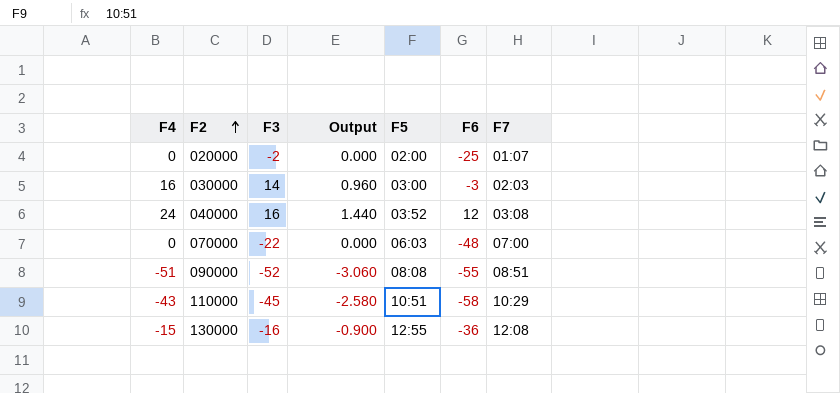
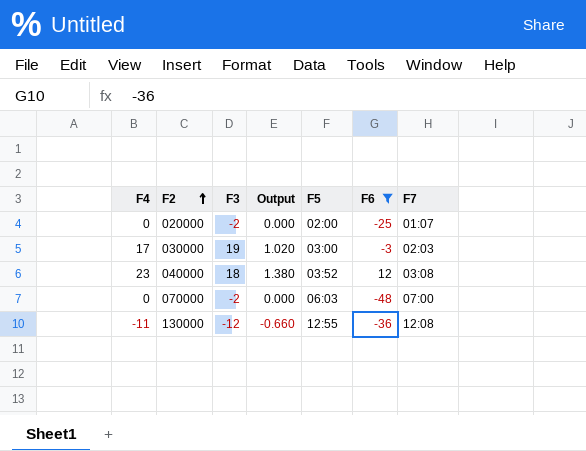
filter: none -> F6 >= -48
030000 | F4: 16 -> 17
030000 | F3: 14 -> 19
030000 | Output: 0.960 -> 1.020
040000 | F4: 24 -> 23
040000 | F3: 16 -> 18
040000 | Output: 1.440 -> 1.380
070000 | F3: -22 -> -2
130000 | F4: -15 -> -11
130000 | F3: -16 -> -12
130000 | Output: -0.900 -> -0.660

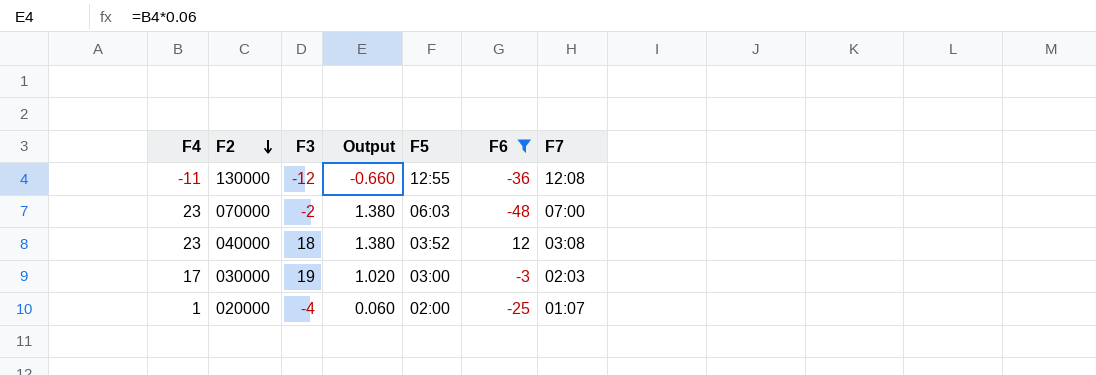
row order: F2 ascending -> F2 descending
070000 | F4: 0 -> 23
070000 | Output: 0.000 -> 1.380
020000 | F4: 0 -> 1
020000 | F3: -2 -> -4
020000 | Output: 0.000 -> 0.060

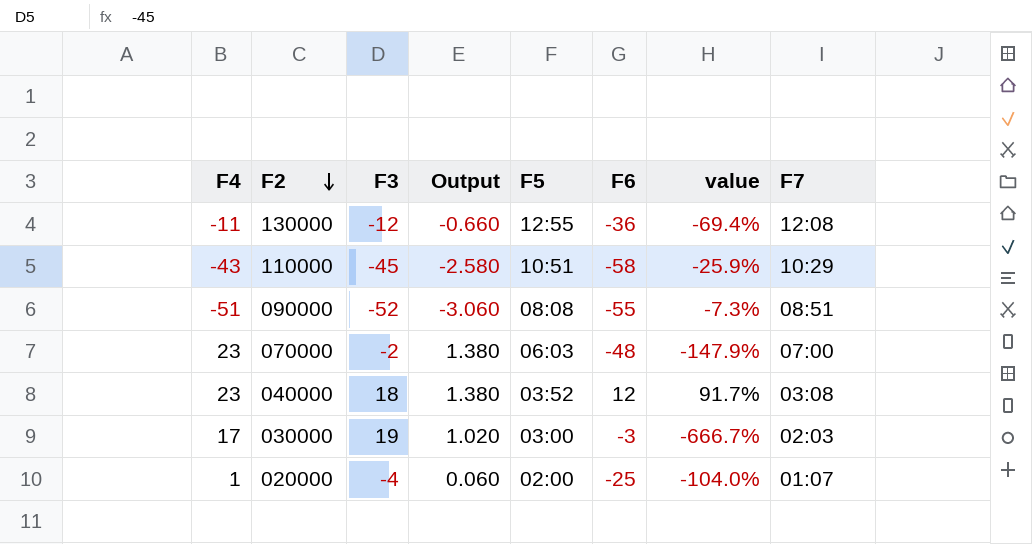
filter: F6 >= -48 -> none
column value | formula: none -> ([F4] - [F6]) / [F6]

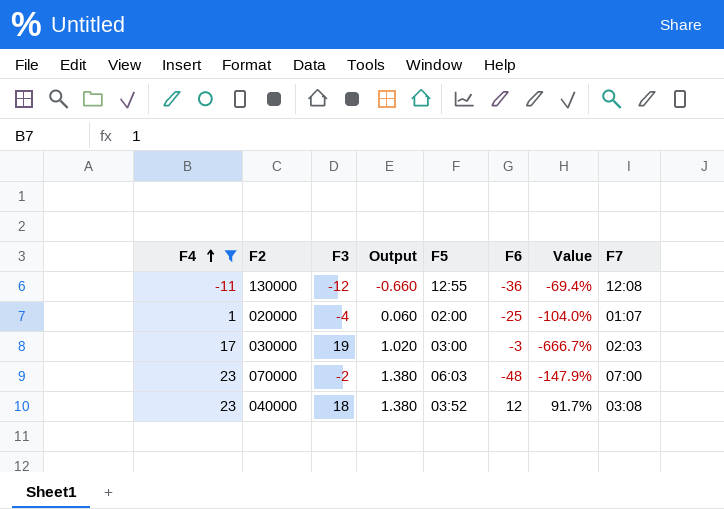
filter: none -> F4 >= -11
row order: F2 descending -> F4 ascending
column name: value -> Value

